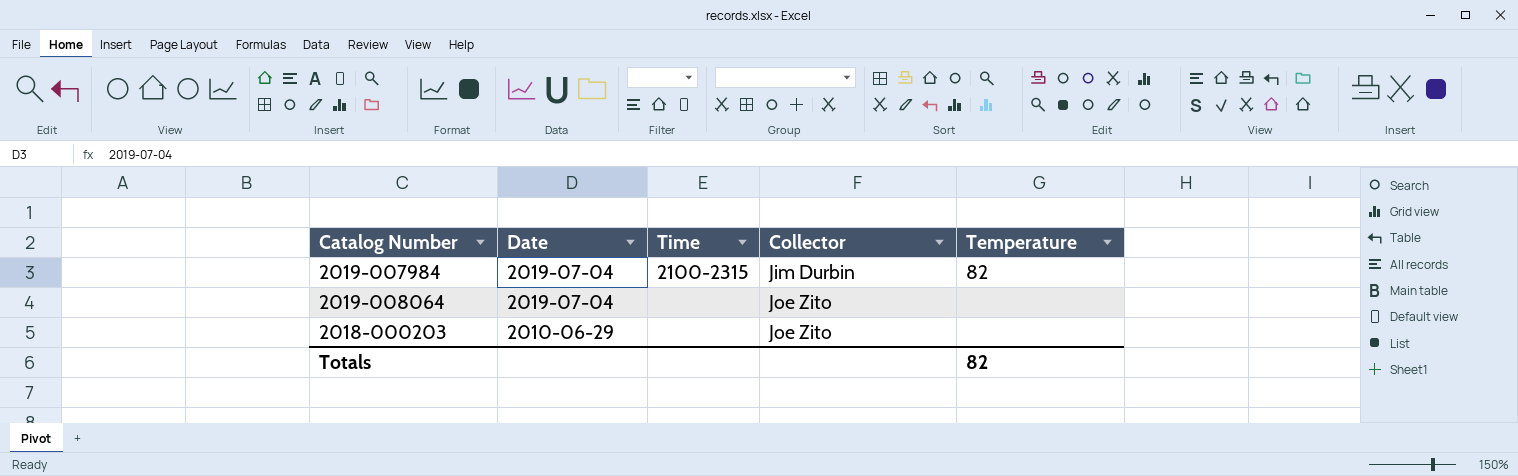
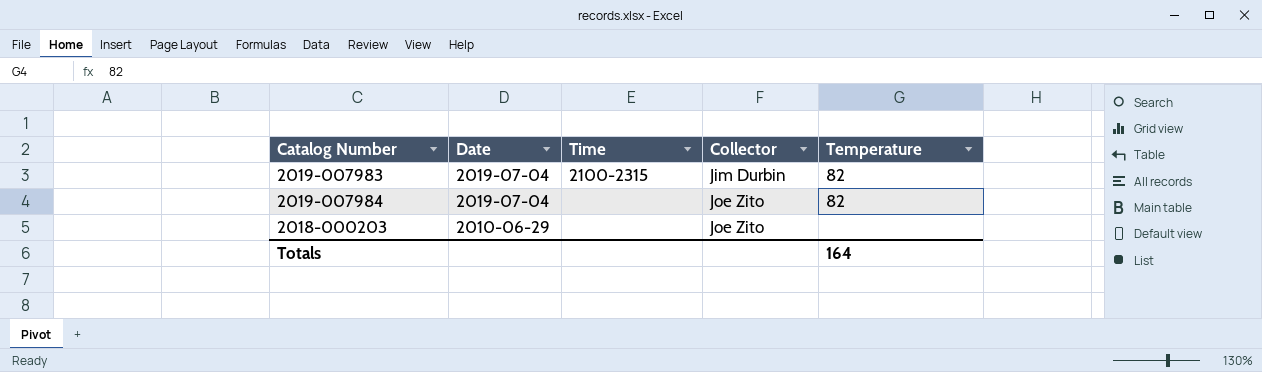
row 2019-008064: 2019-07-04 | none | Joe Zito | none -> none
row 2019-007983: none -> 2019-07-04 | 2100-2315 | Jim Durbin | 82
2019-007984 | Time: 2100-2315 -> none
2019-007984 | Collector: Jim Durbin -> Joe Zito
Totals | Temperature: 82 -> 164

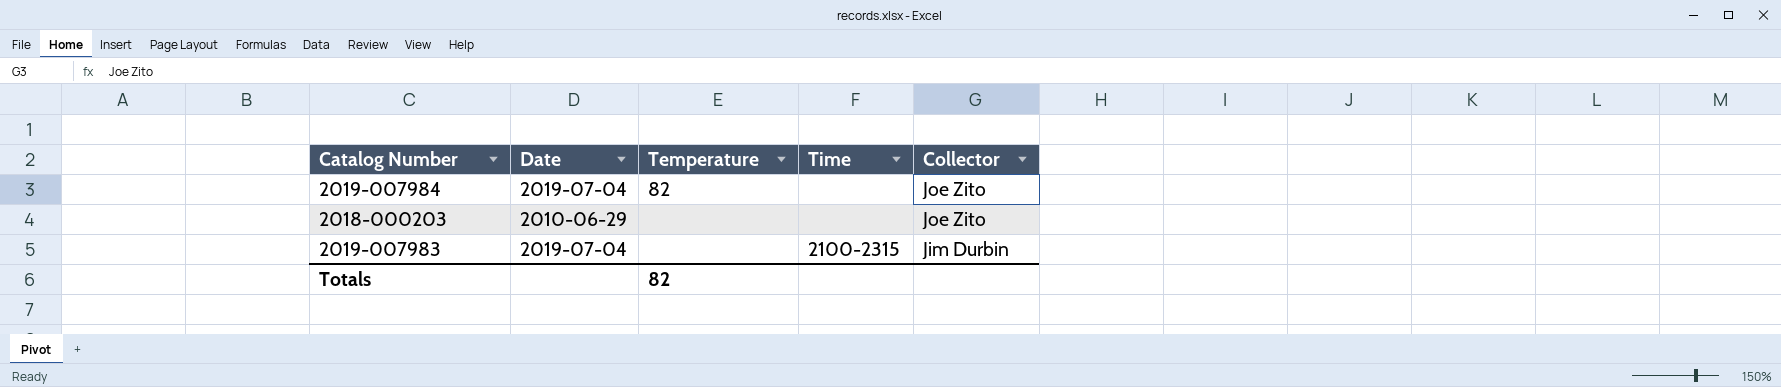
row order: Date descending -> Collector descending
column Temperature | position: 5 -> 3
2019-007983 | Temperature: 82 -> none
Totals | Temperature: 164 -> 82

